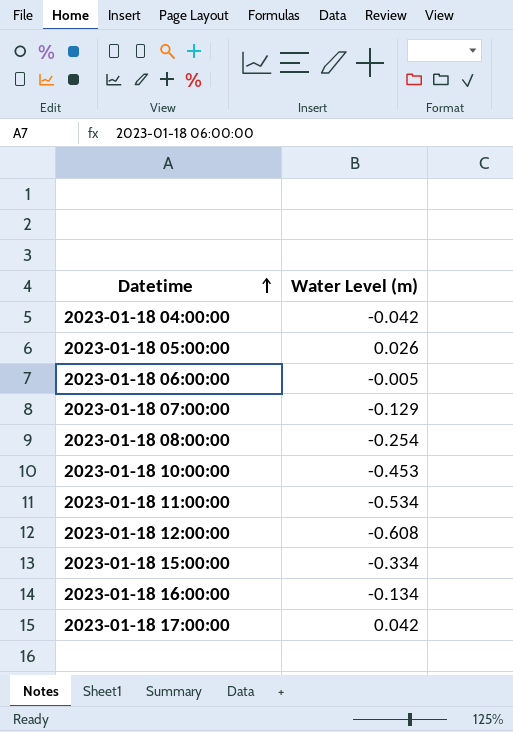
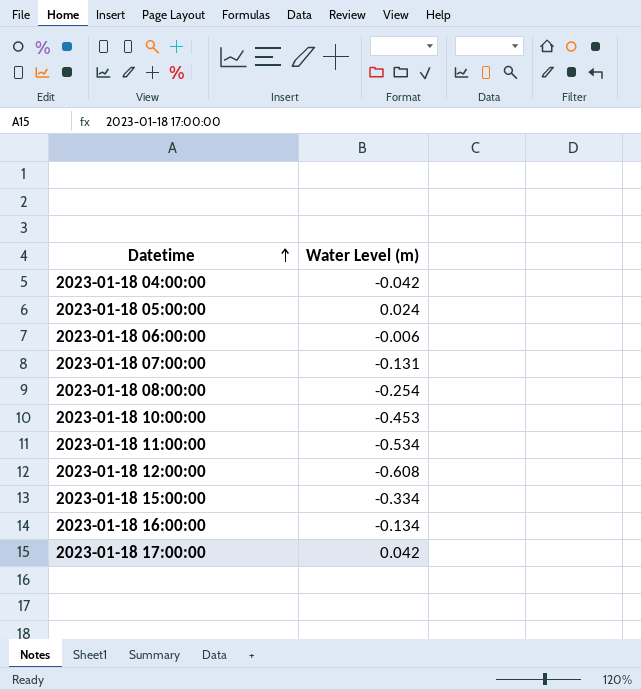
2023-01-18 05:00:00 | Water Level (m): 0.026 -> 0.024
2023-01-18 06:00:00 | Water Level (m): -0.005 -> -0.006
2023-01-18 07:00:00 | Water Level (m): -0.129 -> -0.131

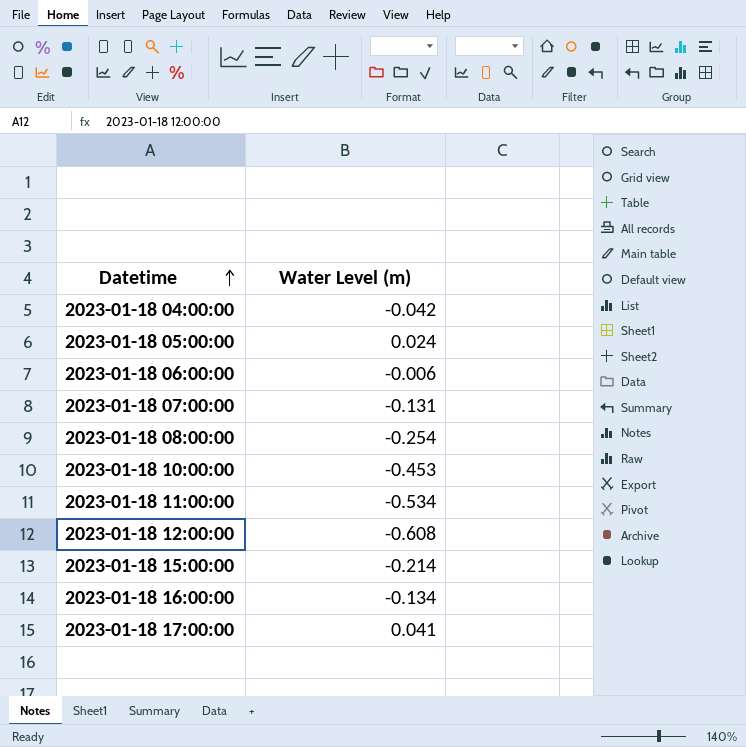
2023-01-18 15:00:00 | Water Level (m): -0.334 -> -0.214
2023-01-18 17:00:00 | Water Level (m): 0.042 -> 0.041

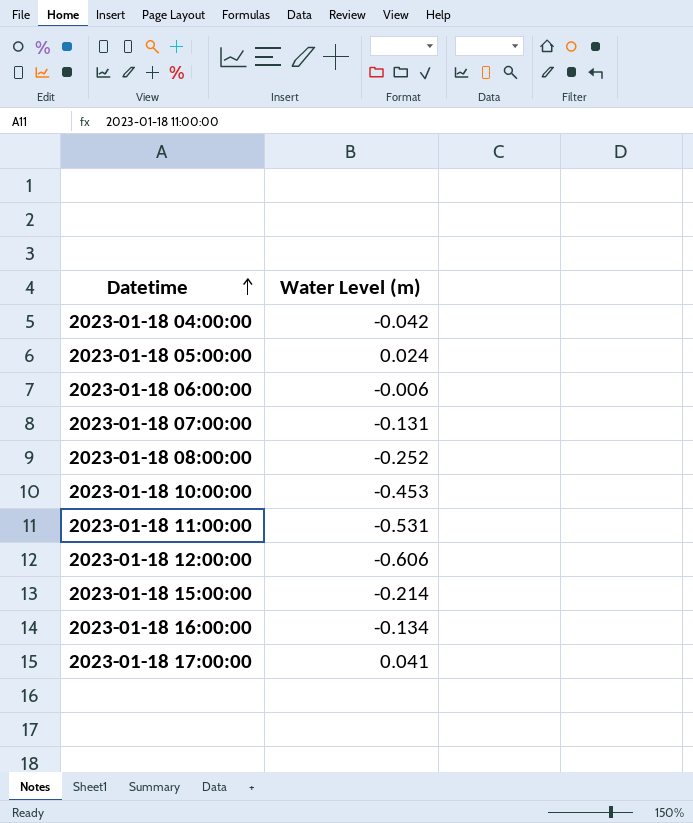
2023-01-18 08:00:00 | Water Level (m): -0.254 -> -0.252
2023-01-18 11:00:00 | Water Level (m): -0.534 -> -0.531
2023-01-18 12:00:00 | Water Level (m): -0.608 -> -0.606

